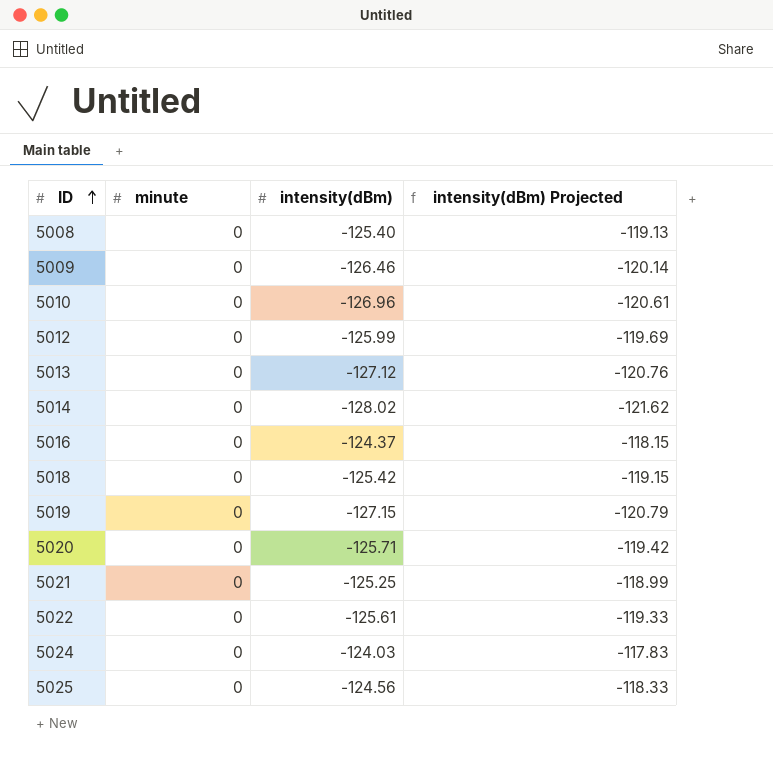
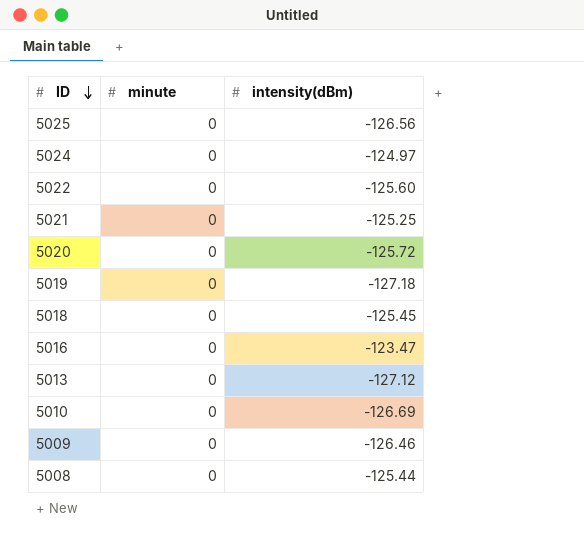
row order: ID ascending -> ID descending
column intensity(dBm) Projected | formula: [intensity(dBm)] * 0.95 -> none
row 5012: 0 | -125.99 | -119.69 -> none
row 5014: 0 | -128.02 | -121.62 -> none
5025 | intensity(dBm): -124.56 -> -126.56
5024 | intensity(dBm): -124.03 -> -124.97
5022 | intensity(dBm): -125.61 -> -125.60
5020 | intensity(dBm): -125.71 -> -125.72
5019 | intensity(dBm): -127.15 -> -127.18
5018 | intensity(dBm): -125.42 -> -125.45
5016 | intensity(dBm): -124.37 -> -123.47
5010 | intensity(dBm): -126.96 -> -126.69
5008 | intensity(dBm): -125.40 -> -125.44

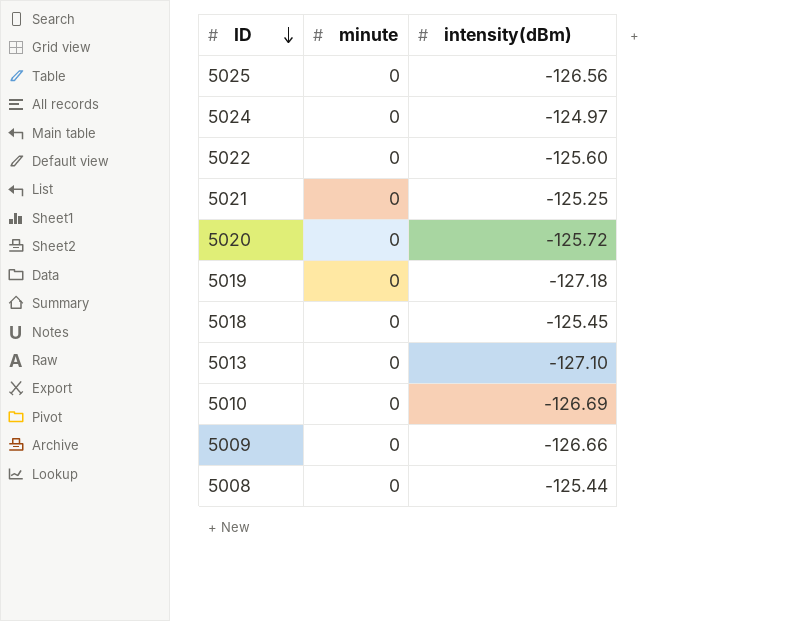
row 5016: 0 | -123.47 -> none
5013 | intensity(dBm): -127.12 -> -127.10
5009 | intensity(dBm): -126.46 -> -126.66

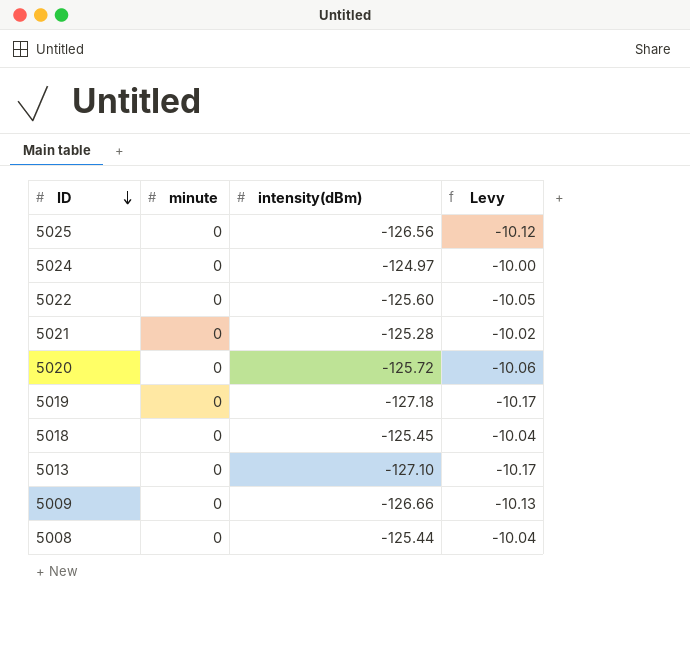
column Levy | formula: none -> [intensity(dBm)] * 0.08
row 5010: 0 | -126.69 -> none
5021 | intensity(dBm): -125.25 -> -125.28

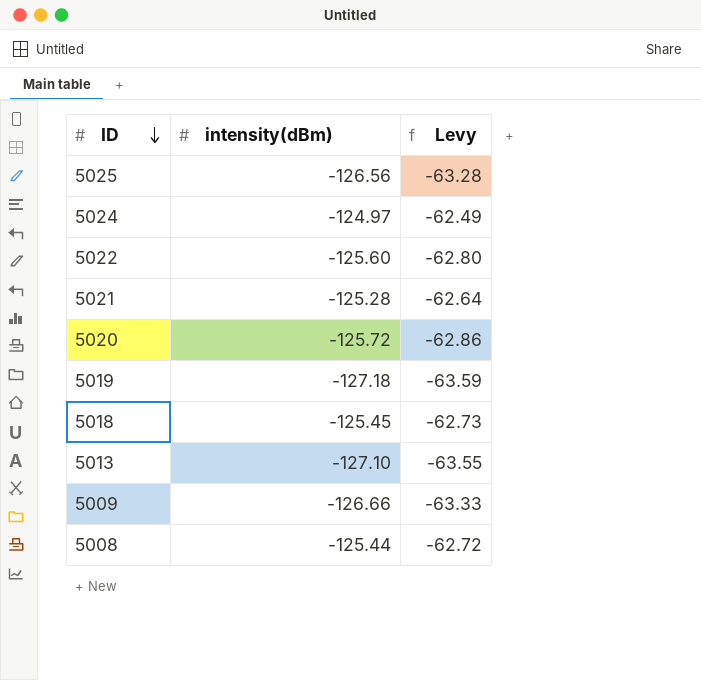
column minute | position: 2 -> none
column Levy | formula: [intensity(dBm)] * 0.08 -> [intensity(dBm)] * 0.5

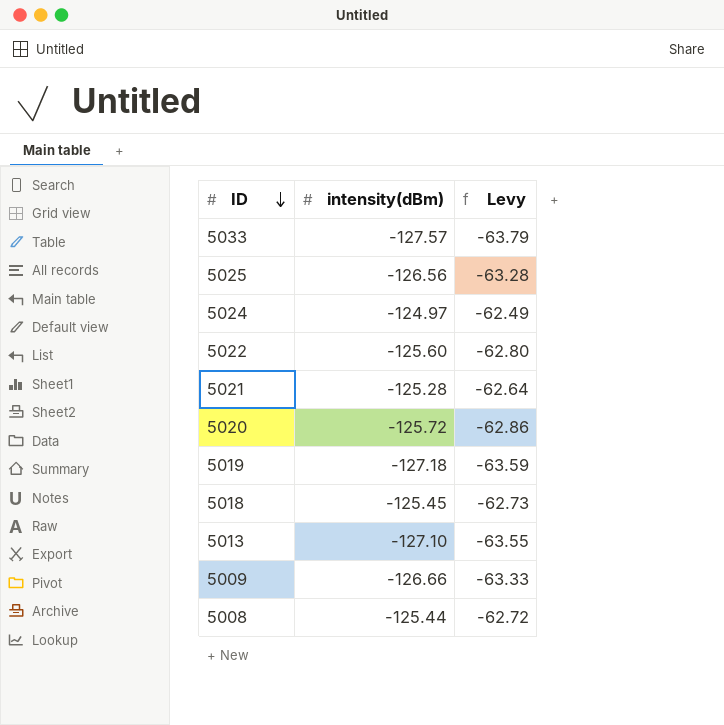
row 5033: none -> -127.57 | -63.79

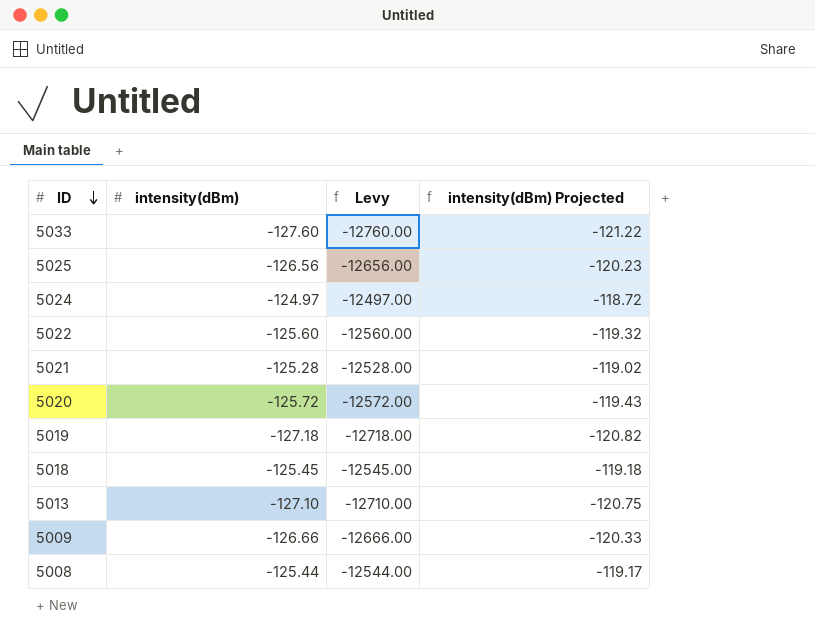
column Levy | formula: [intensity(dBm)] * 0.5 -> [intensity(dBm)] * 100
column intensity(dBm) Projected | formula: none -> [intensity(dBm)] * 0.95
5033 | intensity(dBm): -127.57 -> -127.60

